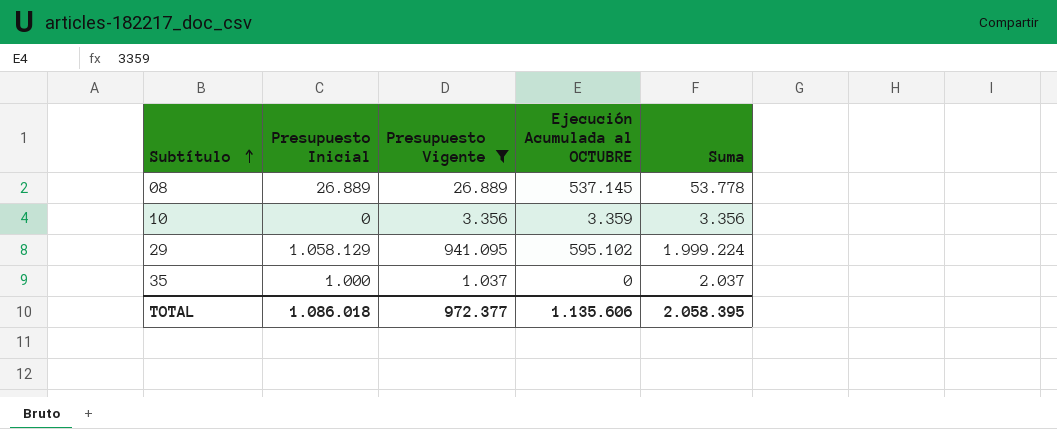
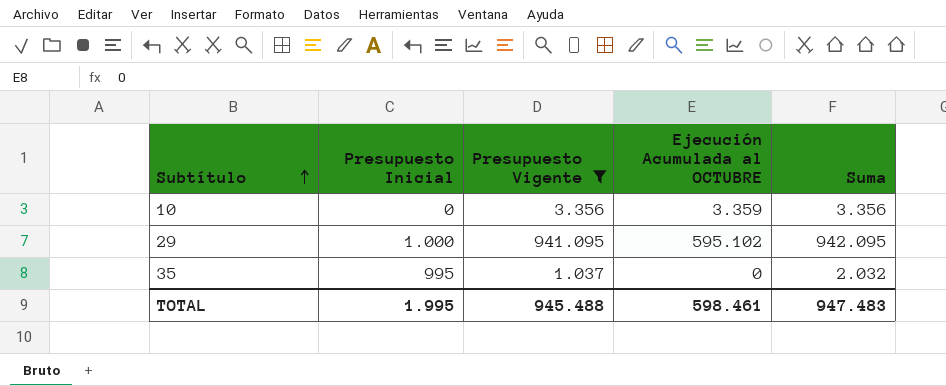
row 08: 26.889 | 26.889 | 537.145 | 53.778 -> none
29 | Presupuesto Inicial: 1.058.129 -> 1.000
29 | Suma: 1.999.224 -> 942.095
35 | Presupuesto Inicial: 1.000 -> 995
35 | Suma: 2.037 -> 2.032
TOTAL | Presupuesto Inicial: 1.086.018 -> 1.995
TOTAL | Presupuesto Vigente: 972.377 -> 945.488
TOTAL | Ejecución Acumulada al OCTUBRE: 1.135.606 -> 598.461
TOTAL | Suma: 2.058.395 -> 947.483

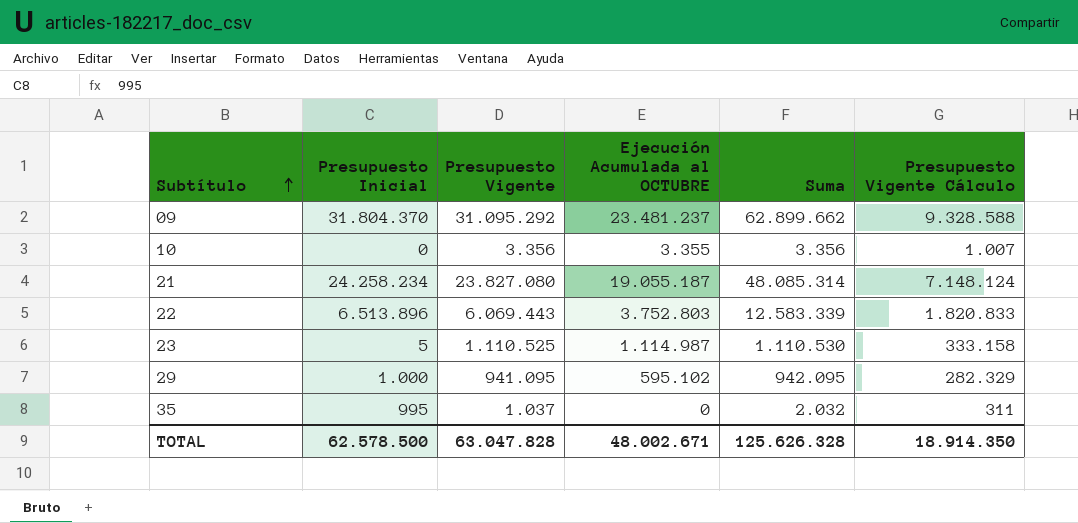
filter: Presupuesto Vigente <= 941.095 -> none
column Presupuesto Vigente Cálculo | formula: none -> [Presupuesto Vigente] * 0,3
10 | Ejecución Acumulada al OCTUBRE: 3.359 -> 3.355
TOTAL | Presupuesto Inicial: 1.995 -> 62.578.500
TOTAL | Presupuesto Vigente: 945.488 -> 63.047.828
TOTAL | Ejecución Acumulada al OCTUBRE: 598.461 -> 48.002.671
TOTAL | Suma: 947.483 -> 125.626.328

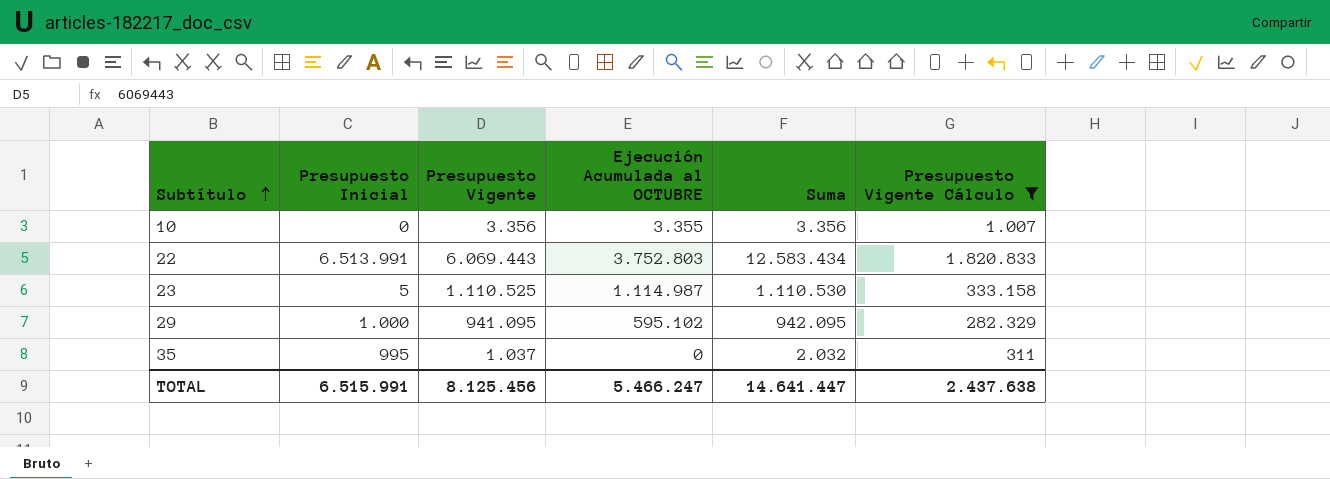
filter: none -> Presupuesto Vigente Cálculo <= 1.820.833
22 | Presupuesto Inicial: 6.513.896 -> 6.513.991
22 | Suma: 12.583.339 -> 12.583.434
TOTAL | Presupuesto Inicial: 62.578.500 -> 6.515.991
TOTAL | Presupuesto Vigente: 63.047.828 -> 8.125.456
TOTAL | Ejecución Acumulada al OCTUBRE: 48.002.671 -> 5.466.247
TOTAL | Suma: 125.626.328 -> 14.641.447
TOTAL | Presupuesto Vigente Cálculo: 18.914.350 -> 2.437.638

